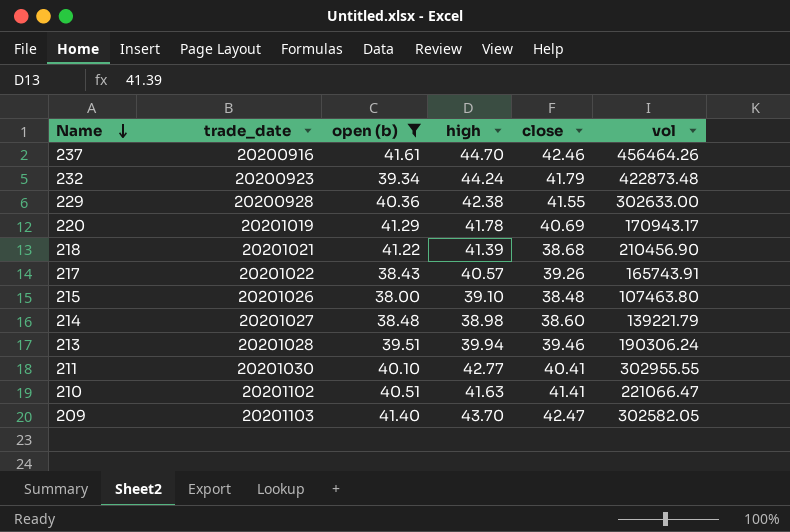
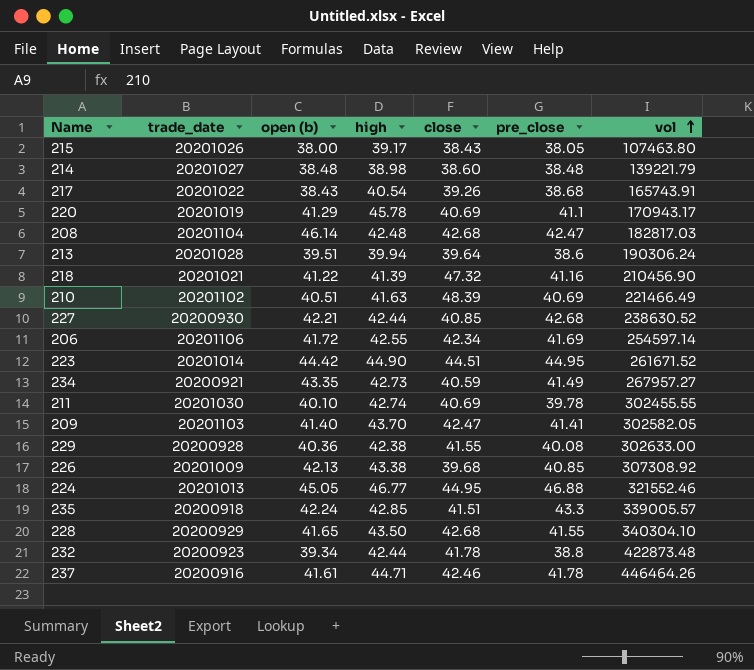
filter: open (b) <= 41.61 -> none
row order: Name descending -> vol ascending
column pre_close | position: none -> 6
215 | high: 39.10 -> 39.17
215 | close: 38.48 -> 38.43
217 | high: 40.57 -> 40.54
220 | high: 41.78 -> 45.78
213 | close: 39.46 -> 39.64
218 | close: 38.68 -> 47.32
210 | close: 41.41 -> 48.39
210 | vol: 221066.47 -> 221466.49
211 | high: 42.77 -> 42.74
211 | close: 40.41 -> 40.69
211 | vol: 302955.55 -> 302455.55
232 | high: 44.24 -> 42.44
232 | close: 41.79 -> 41.78
237 | high: 44.70 -> 44.71
237 | vol: 456464.26 -> 446464.26

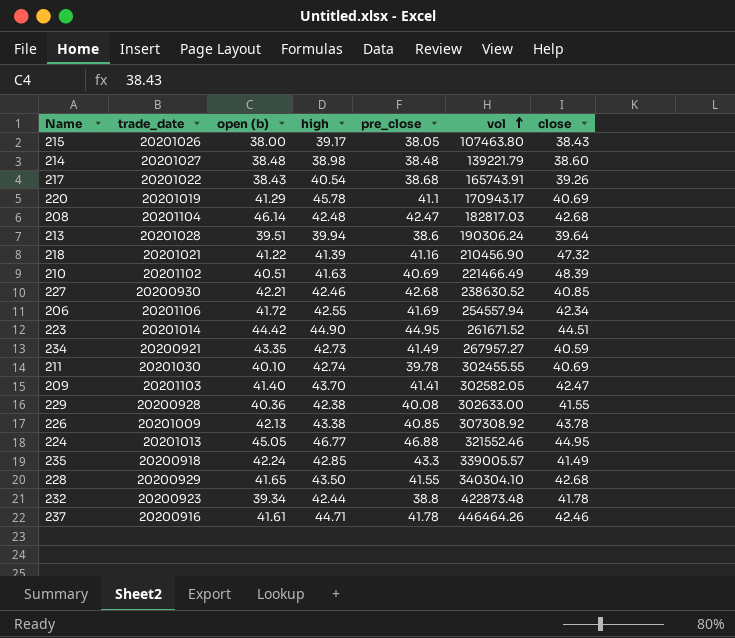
column close | position: 5 -> 7
227 | high: 42.44 -> 42.46
206 | vol: 254597.14 -> 254557.94
226 | close: 39.68 -> 43.78
235 | close: 41.51 -> 41.49

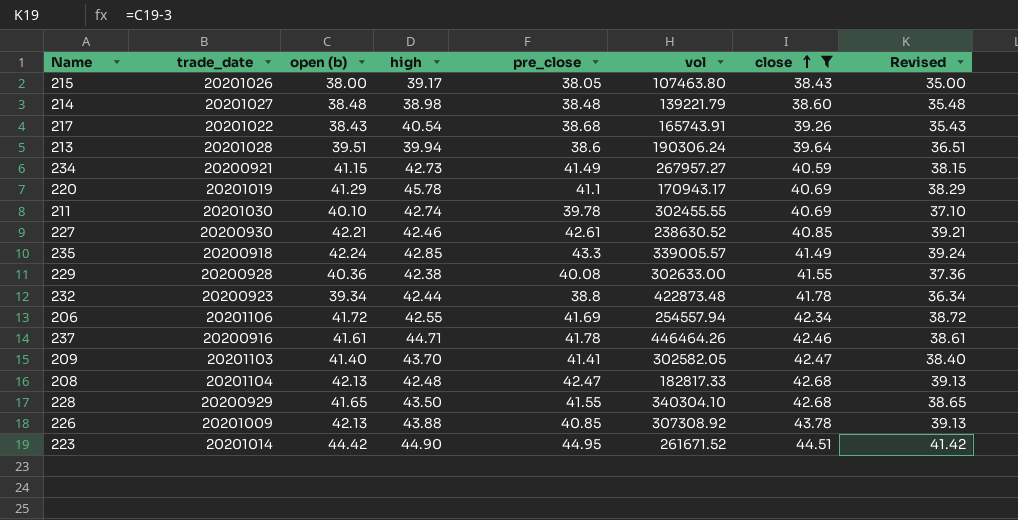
filter: none -> close <= 44.51
row order: vol ascending -> close ascending
column Revised | formula: none -> [open (b)] - 3
234 | open (b): 43.35 -> 41.15
227 | pre_close: 42.68 -> 42.61
208 | open (b): 46.14 -> 42.13
208 | vol: 182817.03 -> 182817.33
226 | high: 43.38 -> 43.88

